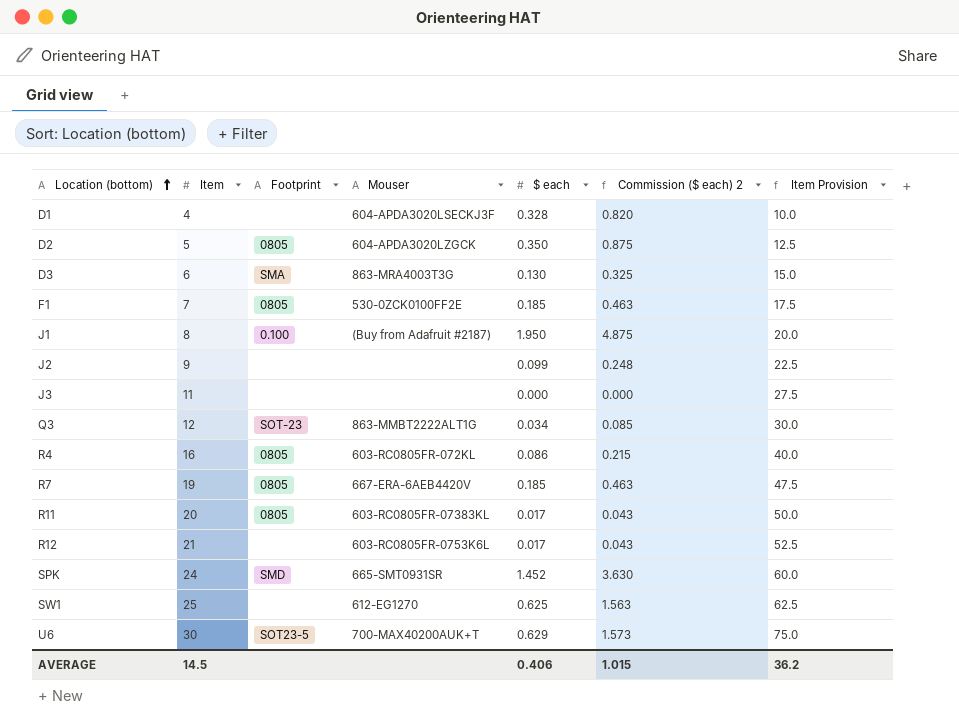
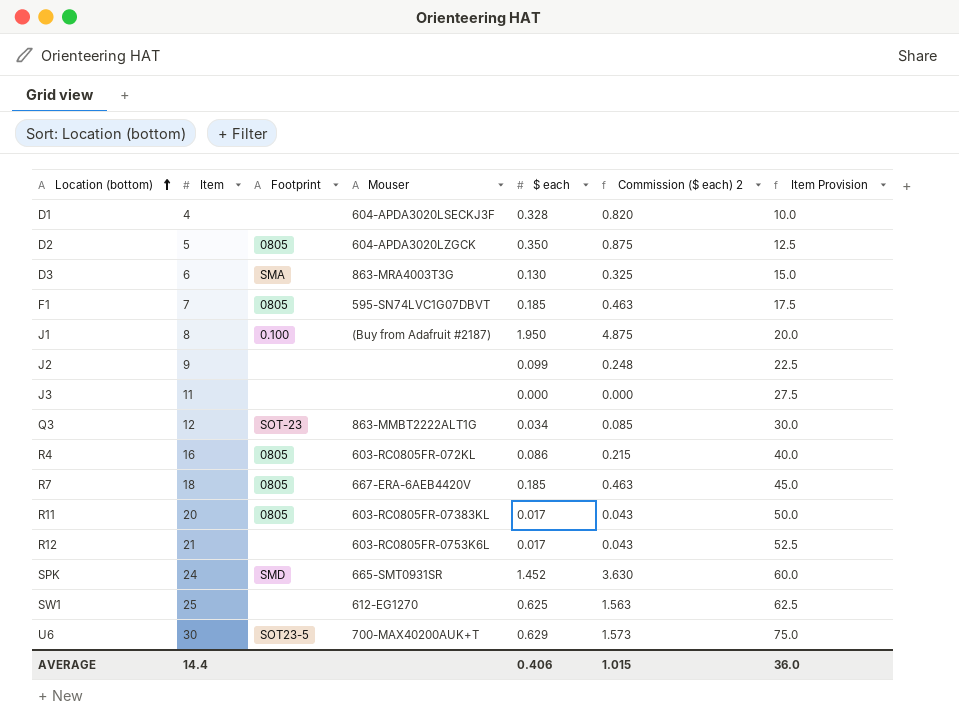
F1 | Mouser: 530-0ZCK0100FF2E -> 595-SN74LVC1G07DBVT
R7 | Item: 19 -> 18
R7 | Item Provision: 47.5 -> 45.0
AVERAGE | Item: 14.5 -> 14.4
AVERAGE | Item Provision: 36.2 -> 36.0

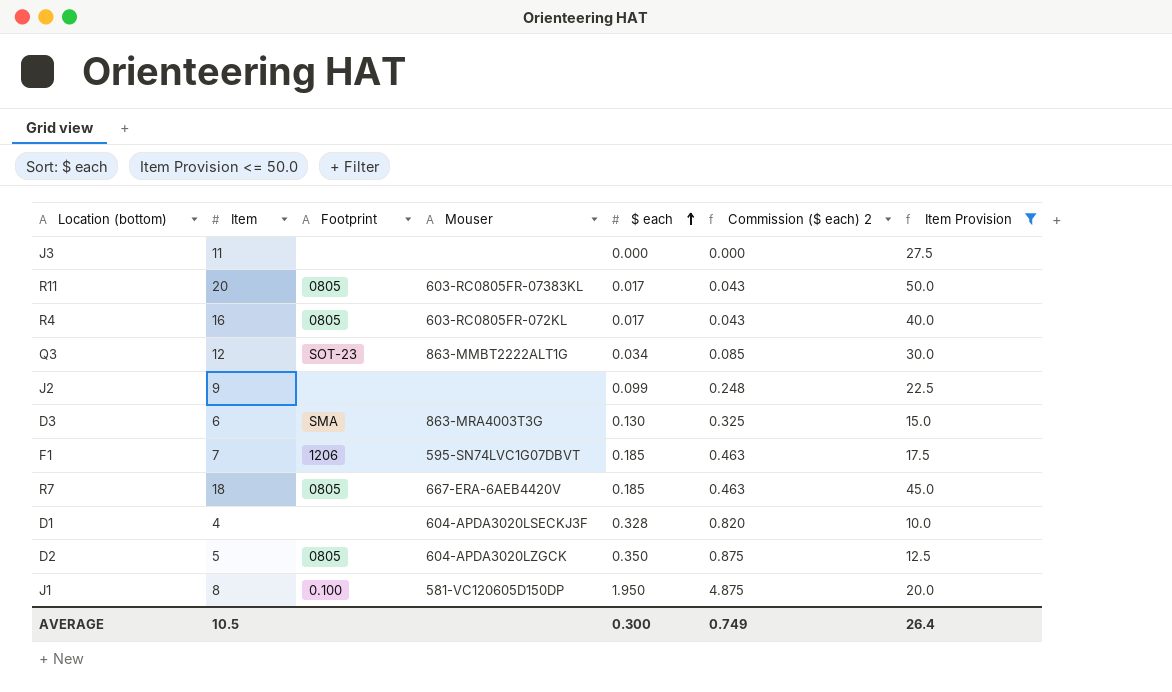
filter: none -> Item Provision <= 50.0
row order: Location (bottom) ascending -> $ each ascending
R4 | $ each: 0.086 -> 0.017
R4 | Commission ($ each) 2: 0.215 -> 0.043
F1 | Footprint: 0805 -> 1206
J1 | Mouser: (Buy from Adafruit #2187) -> 581-VC120605D150DP
AVERAGE | Item: 14.4 -> 10.5
AVERAGE | $ each: 0.406 -> 0.300
AVERAGE | Commission ($ each) 2: 1.015 -> 0.749
AVERAGE | Item Provision: 36.0 -> 26.4

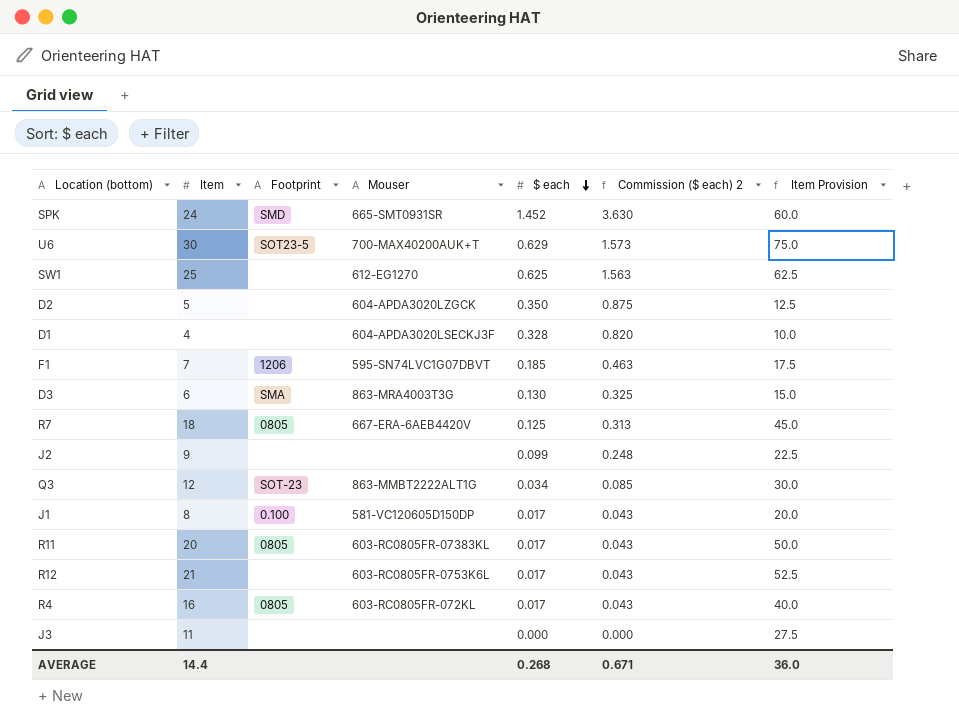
filter: Item Provision <= 50.0 -> none
row order: $ each ascending -> $ each descending
D2 | Footprint: 0805 -> none
R7 | $ each: 0.185 -> 0.125
R7 | Commission ($ each) 2: 0.463 -> 0.313
J1 | $ each: 1.950 -> 0.017
J1 | Commission ($ each) 2: 4.875 -> 0.043
AVERAGE | Item: 10.5 -> 14.4
AVERAGE | $ each: 0.300 -> 0.268
AVERAGE | Commission ($ each) 2: 0.749 -> 0.671
AVERAGE | Item Provision: 26.4 -> 36.0

